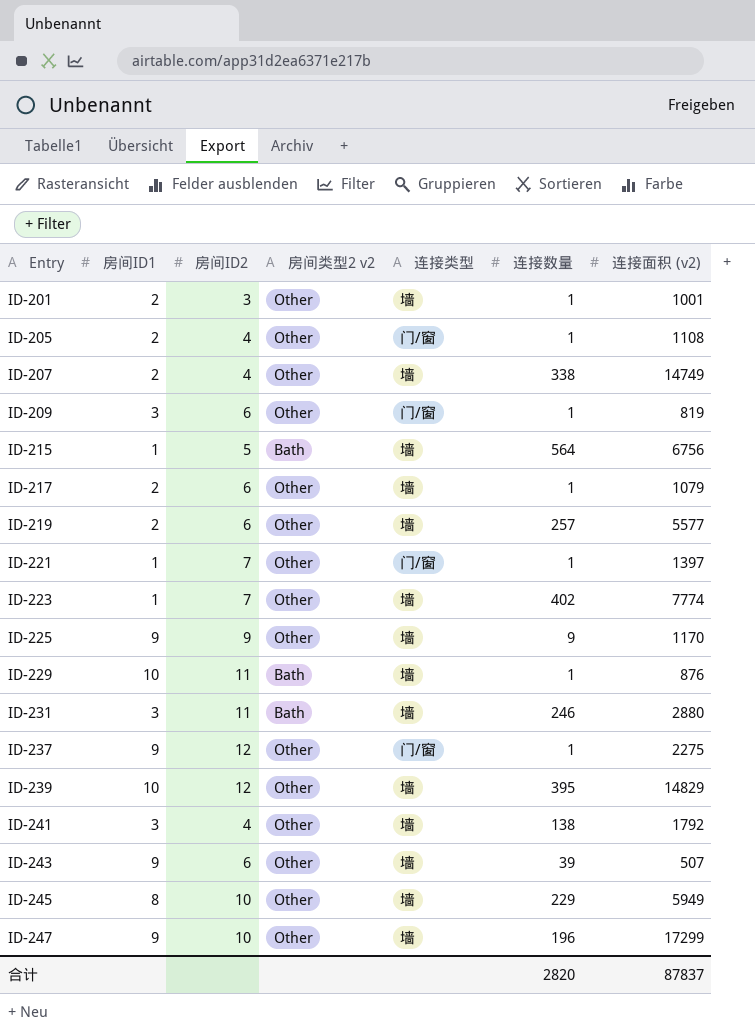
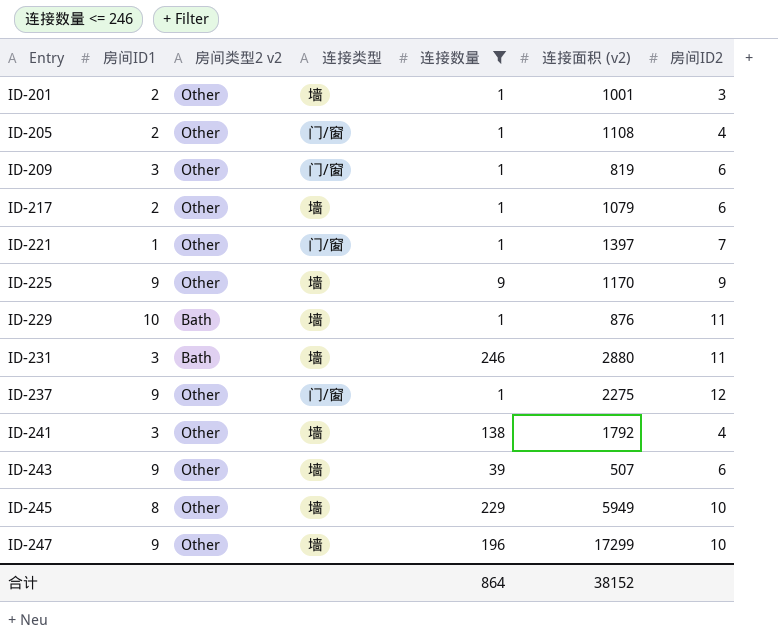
filter: none -> 连接数量 <= 246
column 房间ID2 | position: 3 -> 7
合计 | 连接数量: 2820 -> 864
合计 | 连接面积 (v2): 87837 -> 38152

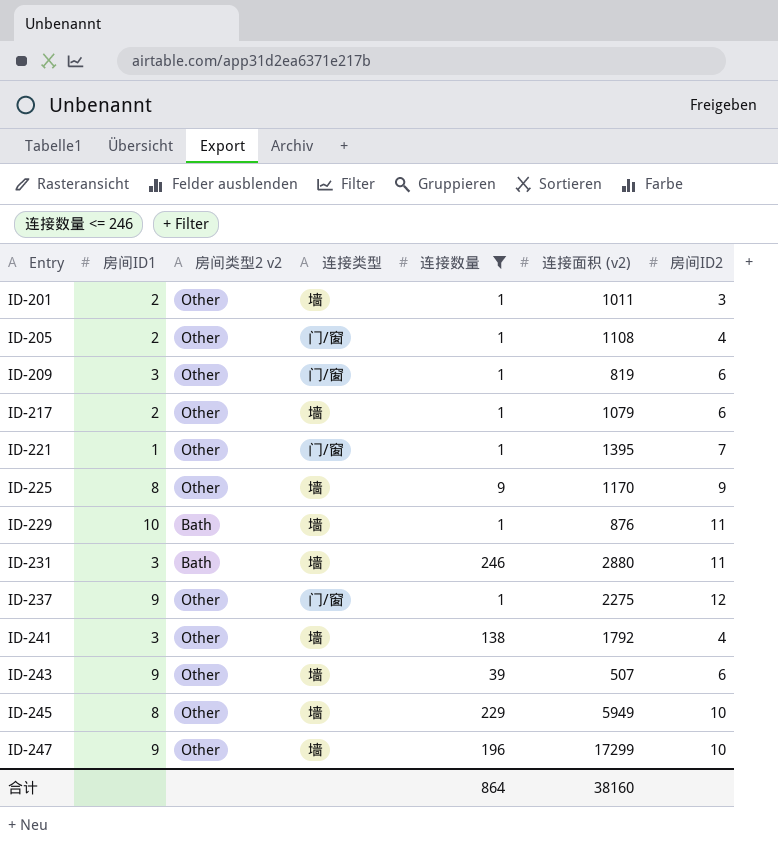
ID-201 | 连接面积 (v2): 1001 -> 1011
ID-221 | 连接面积 (v2): 1397 -> 1395
ID-225 | 房间ID1: 9 -> 8
合计 | 连接面积 (v2): 38152 -> 38160

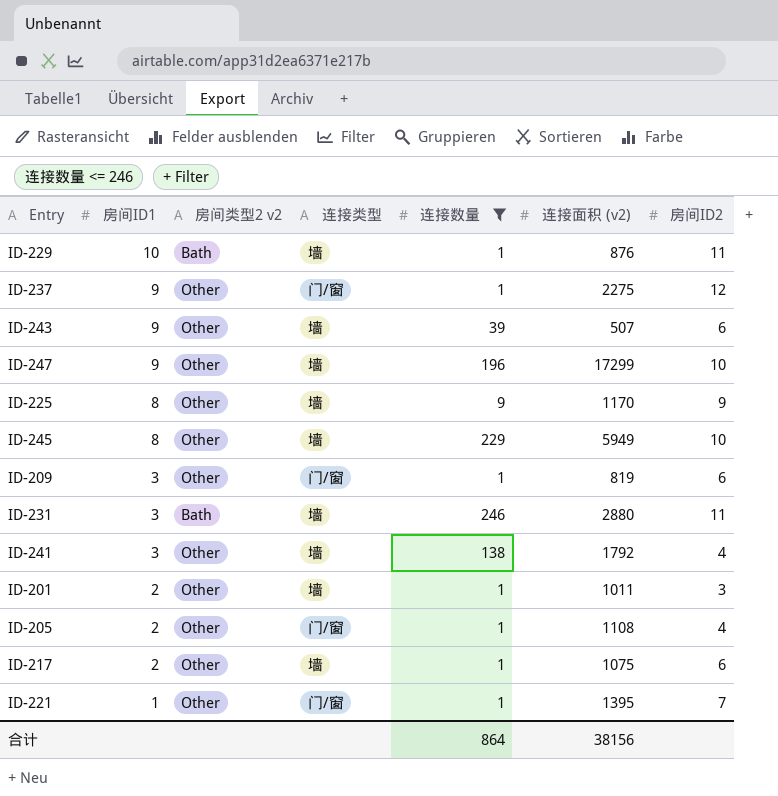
row order: Entry ascending -> 房间ID1 descending
ID-217 | 连接面积 (v2): 1079 -> 1075
合计 | 连接面积 (v2): 38160 -> 38156

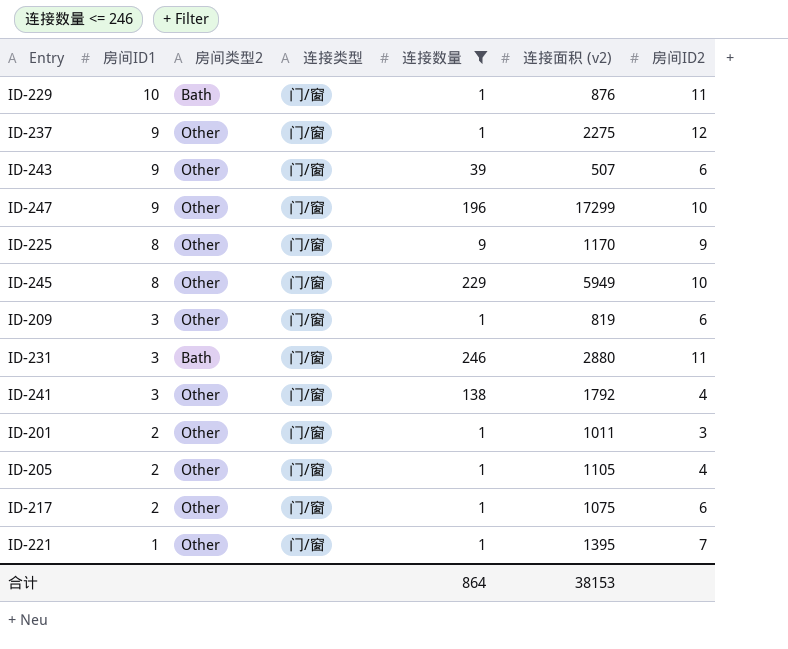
column name: 房间类型2 v2 -> 房间类型2
ID-229 | 连接类型: 墙 -> 门/窗
ID-243 | 连接类型: 墙 -> 门/窗
ID-247 | 连接类型: 墙 -> 门/窗
ID-225 | 连接类型: 墙 -> 门/窗
ID-245 | 连接类型: 墙 -> 门/窗
ID-231 | 连接类型: 墙 -> 门/窗
ID-241 | 连接类型: 墙 -> 门/窗
ID-201 | 连接类型: 墙 -> 门/窗
ID-205 | 连接面积 (v2): 1108 -> 1105
ID-217 | 连接类型: 墙 -> 门/窗
合计 | 连接面积 (v2): 38156 -> 38153

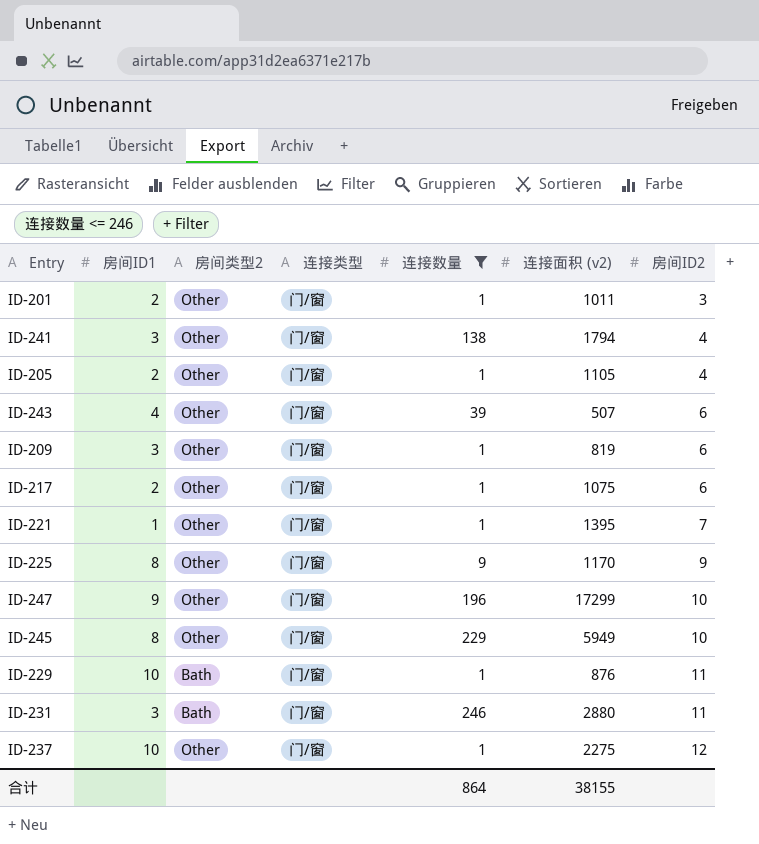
row order: 房间ID1 descending -> 房间ID2 ascending
ID-241 | 连接面积 (v2): 1792 -> 1794
ID-243 | 房间ID1: 9 -> 4
ID-237 | 房间ID1: 9 -> 10
合计 | 连接面积 (v2): 38153 -> 38155

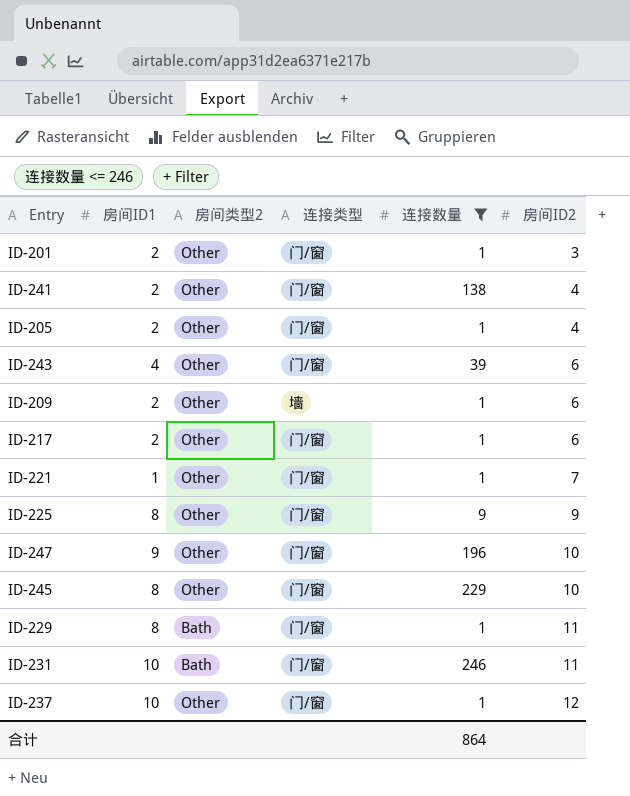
column 连接面积 (v2) | position: 6 -> none
ID-241 | 房间ID1: 3 -> 2
ID-209 | 房间ID1: 3 -> 2
ID-209 | 连接类型: 门/窗 -> 墙
ID-229 | 房间ID1: 10 -> 8
ID-231 | 房间ID1: 3 -> 10

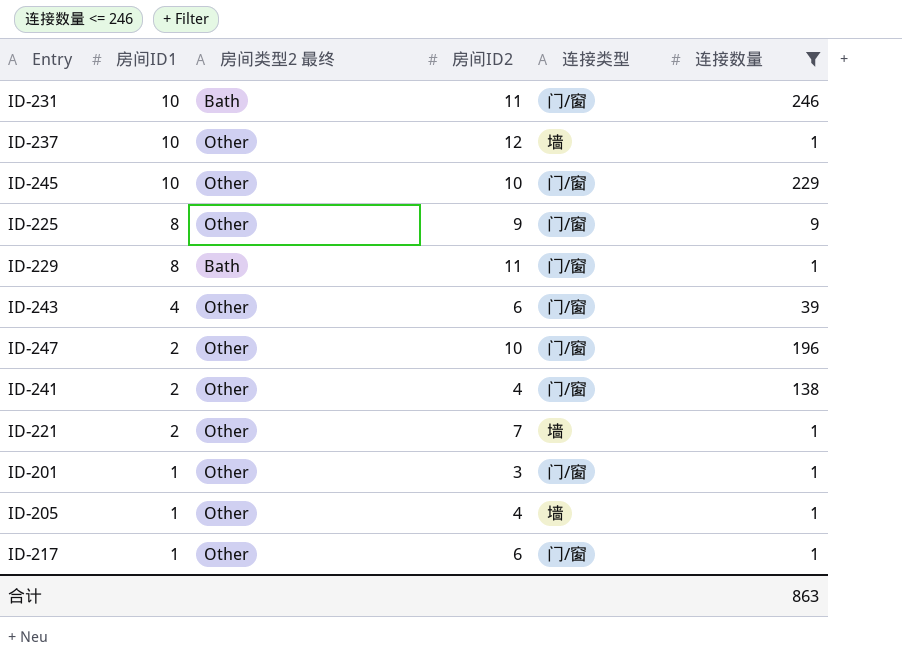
row order: 房间ID2 ascending -> 房间ID1 descending
column name: 房间类型2 -> 房间类型2 最终
column 房间ID2 | position: 6 -> 4
row ID-209: 2 | Other | 墙 | 1 | 6 -> none
ID-237 | 连接类型: 门/窗 -> 墙
ID-245 | 房间ID1: 8 -> 10
ID-247 | 房间ID1: 9 -> 2
ID-221 | 房间ID1: 1 -> 2
ID-221 | 连接类型: 门/窗 -> 墙
ID-201 | 房间ID1: 2 -> 1
ID-205 | 房间ID1: 2 -> 1
ID-205 | 连接类型: 门/窗 -> 墙
ID-217 | 房间ID1: 2 -> 1
合计 | 连接数量: 864 -> 863

